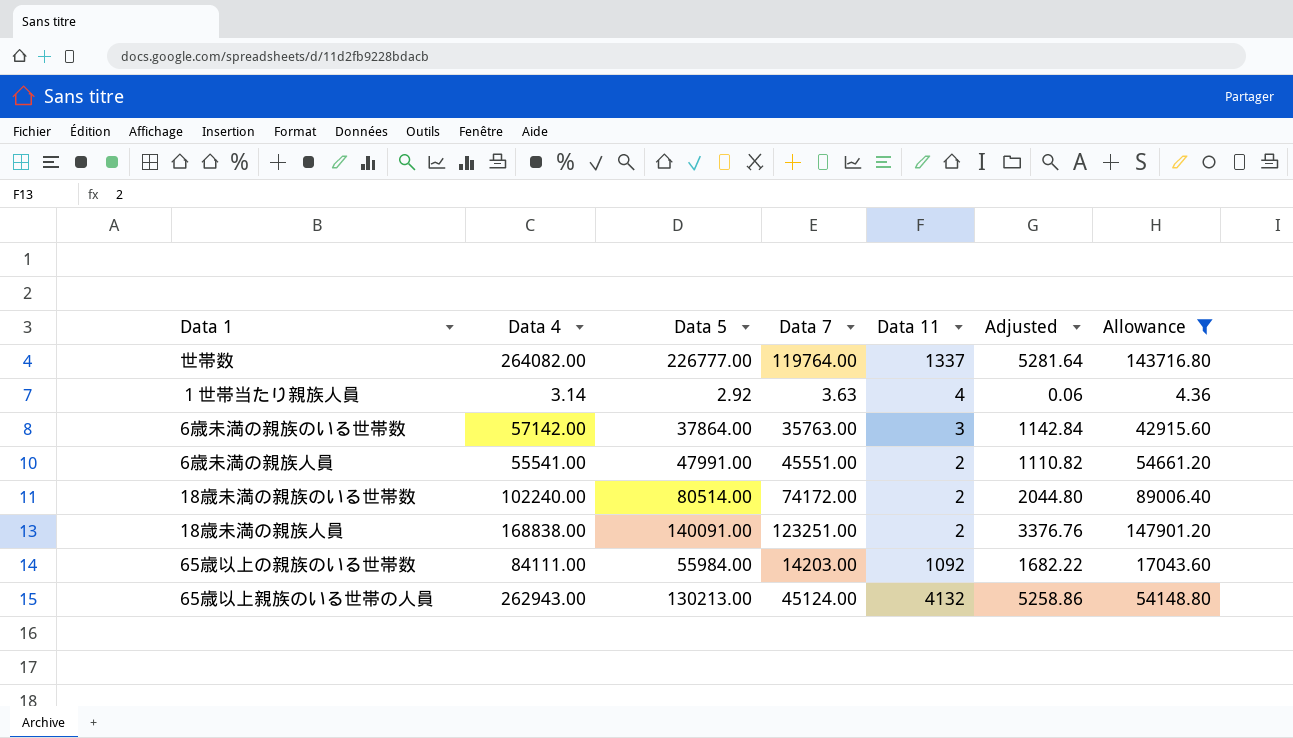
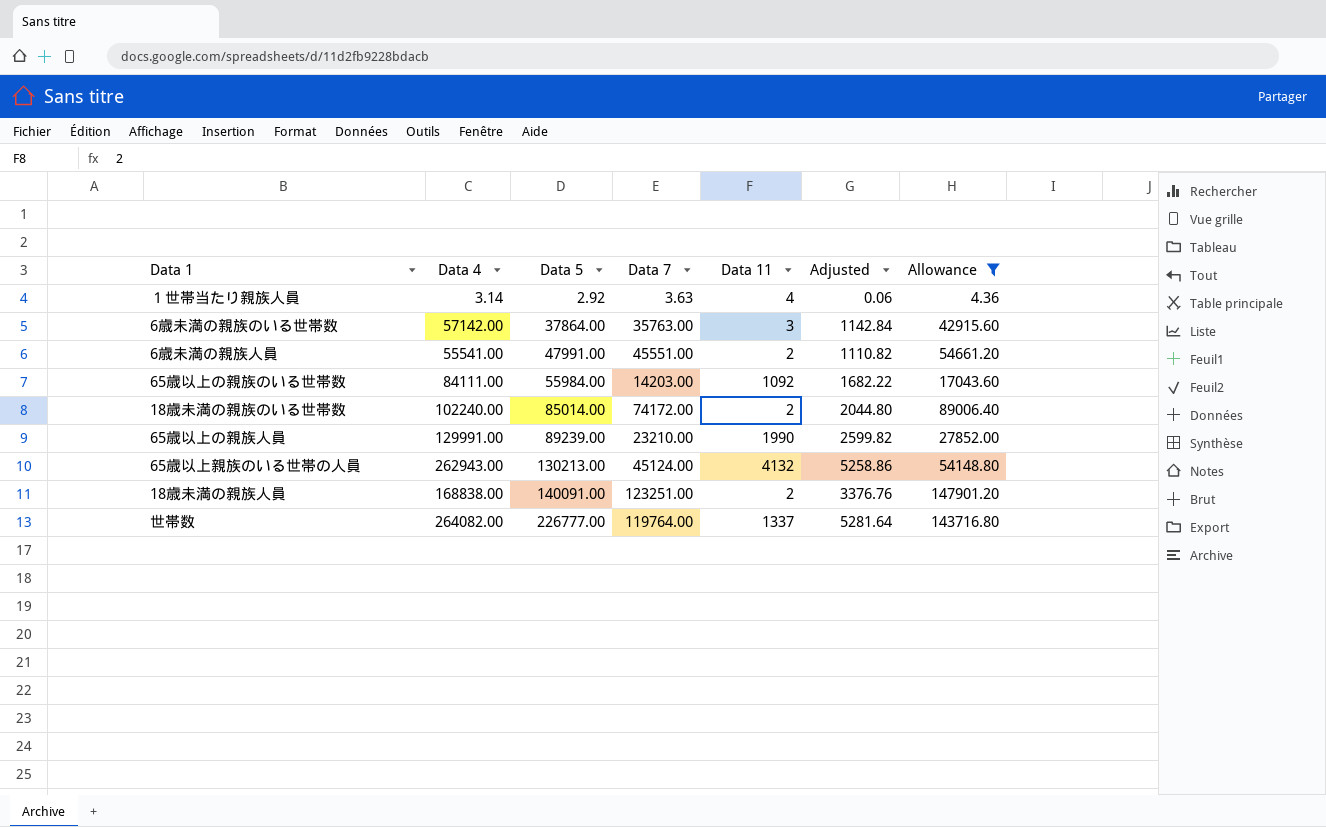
row order: none -> Data 5 ascending
18歳未満の親族のいる世帯数 | Data 5: 80514.00 -> 85014.00
row 65歳以上の親族人員: none -> 129991.00 | 89239.00 | 23210.00 | 1990 | 2599.82 | 27852.00

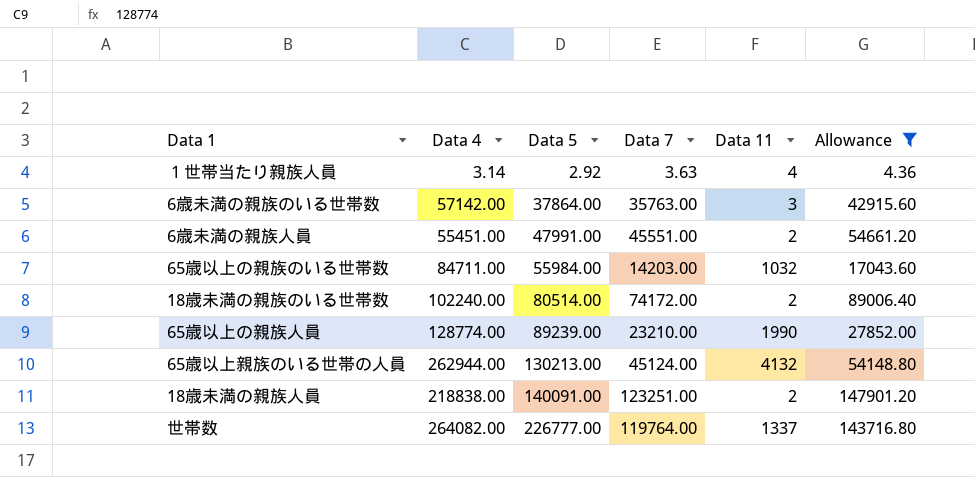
column Adjusted | formula: [Data 4] * 0.02 -> none
6歳未満の親族人員 | Data 4: 55541.00 -> 55451.00
65歳以上の親族のいる世帯数 | Data 4: 84111.00 -> 84711.00
65歳以上の親族のいる世帯数 | Data 11: 1092 -> 1032
18歳未満の親族のいる世帯数 | Data 5: 85014.00 -> 80514.00
65歳以上の親族人員 | Data 4: 129991.00 -> 128774.00
65歳以上親族のいる世帯の人員 | Data 4: 262943.00 -> 262944.00
18歳未満の親族人員 | Data 4: 168838.00 -> 218838.00

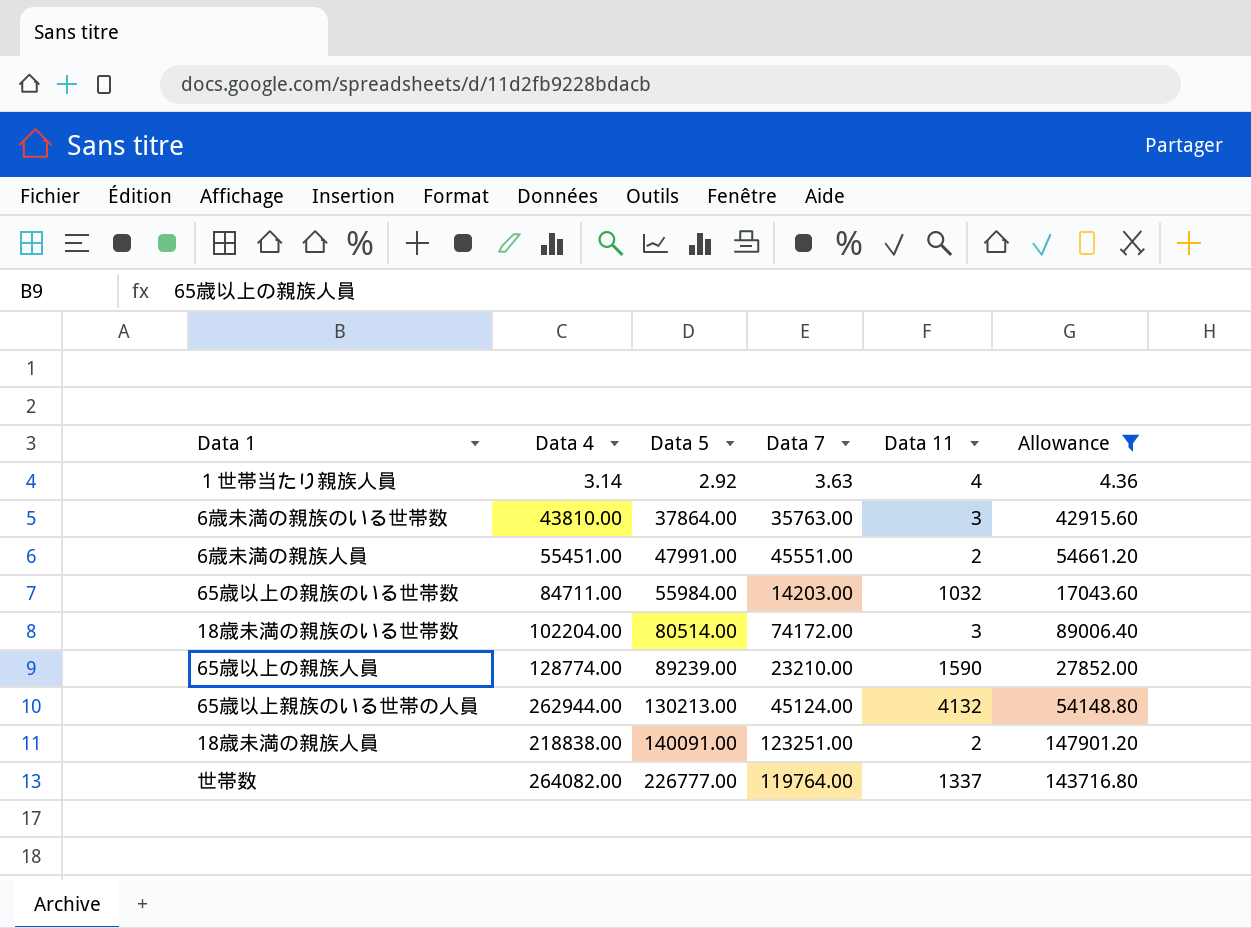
6歳未満の親族のいる世帯数 | Data 4: 57142.00 -> 43810.00
18歳未満の親族のいる世帯数 | Data 4: 102240.00 -> 102204.00
18歳未満の親族のいる世帯数 | Data 11: 2 -> 3
65歳以上の親族人員 | Data 11: 1990 -> 1590

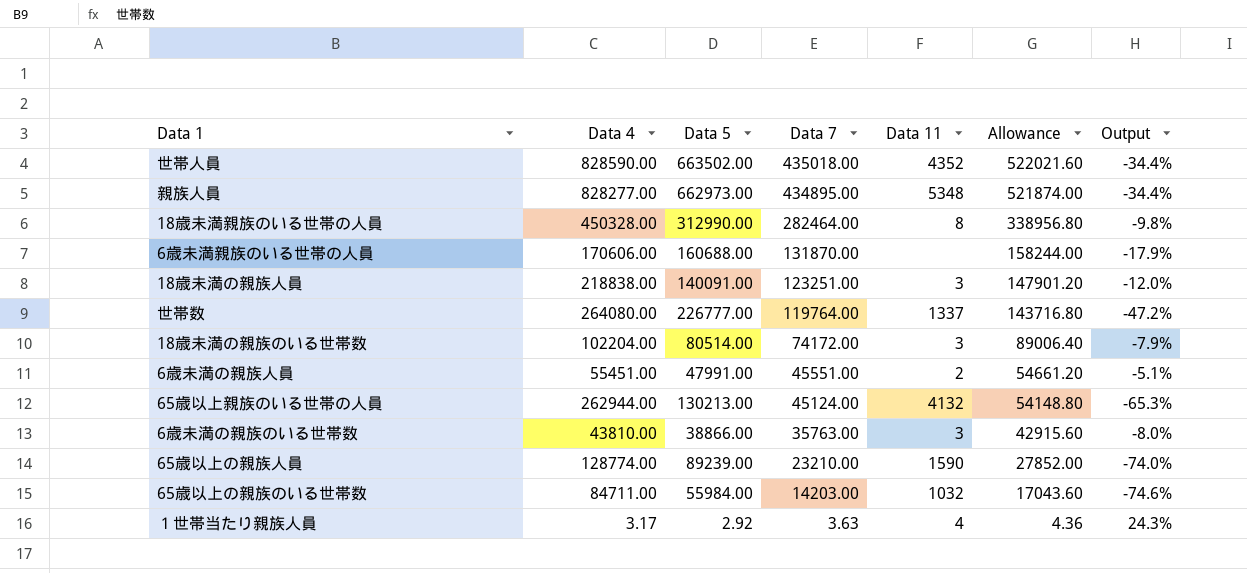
filter: Allowance <= 147901.20 -> none
row order: Data 5 ascending -> Data 7 descending
column Output | formula: none -> ([Data 7] - [Data 5]) / [Data 5]
18歳未満の親族人員 | Data 11: 2 -> 3
世帯数 | Data 4: 264082.00 -> 264080.00
6歳未満の親族のいる世帯数 | Data 5: 37864.00 -> 38866.00
１世帯当たり親族人員 | Data 4: 3.14 -> 3.17

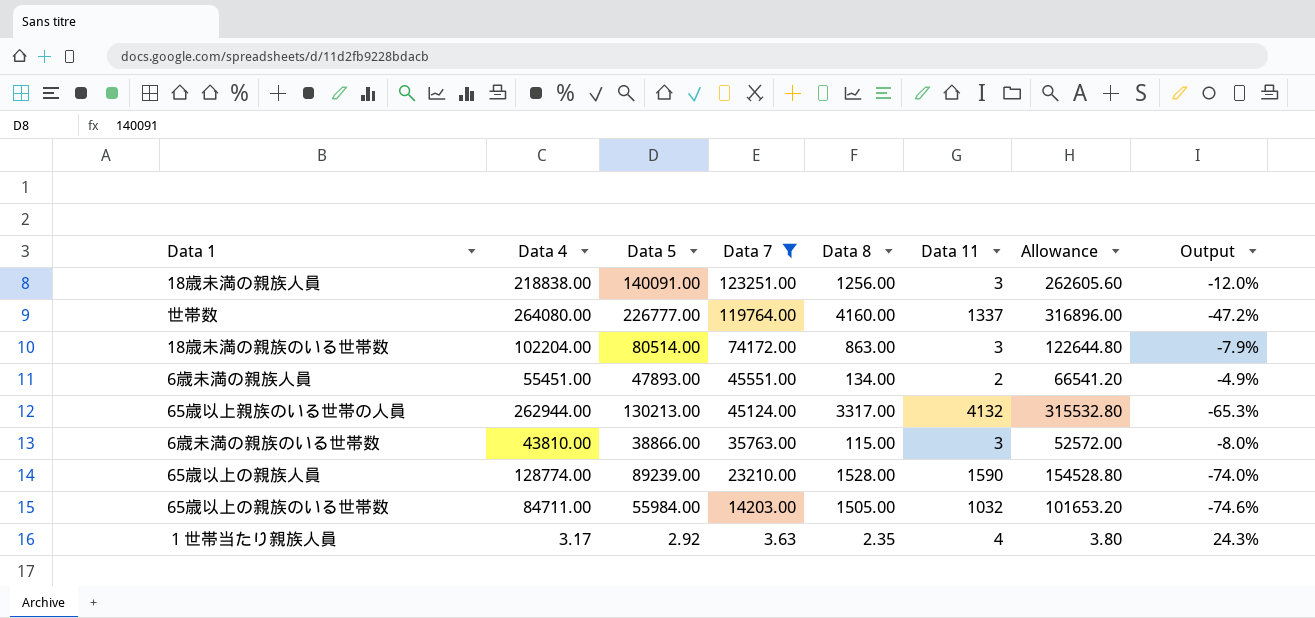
filter: none -> Data 7 <= 123251.00
column Data 8 | position: none -> 5
column Allowance | formula: [Data 7] * 1.2 -> [Data 4] * 1.2
6歳未満の親族人員 | Data 5: 47991.00 -> 47893.00
6歳未満の親族人員 | Output: -5.1% -> -4.9%

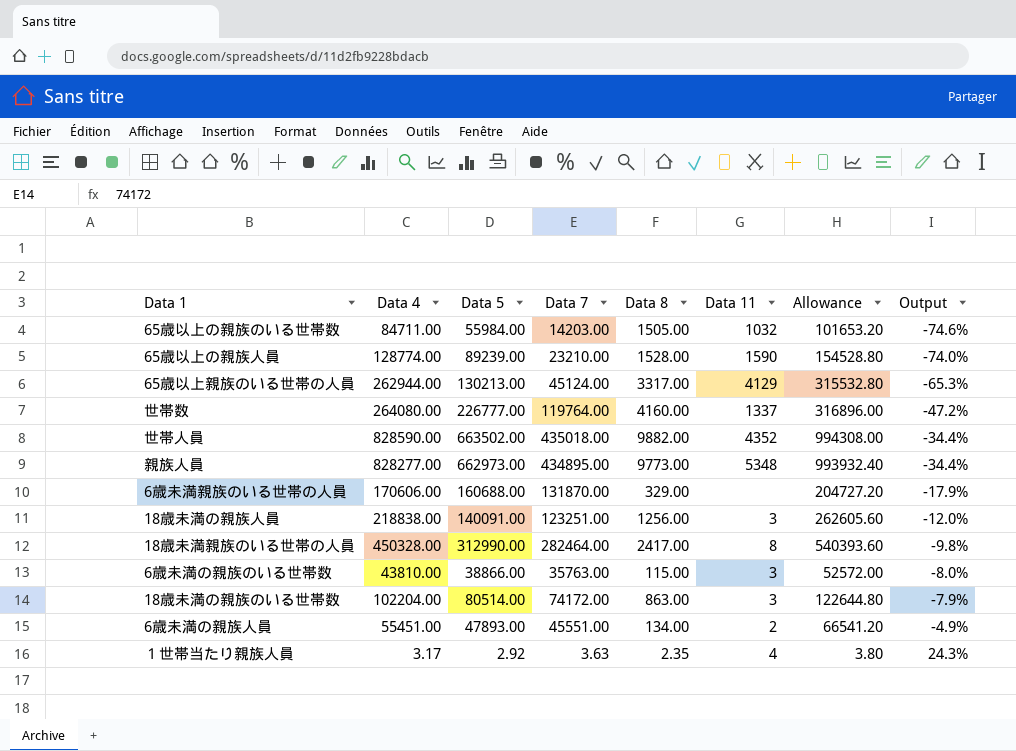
filter: Data 7 <= 123251.00 -> none
row order: Data 7 descending -> Output ascending
65歳以上親族のいる世帯の人員 | Data 11: 4132 -> 4129

